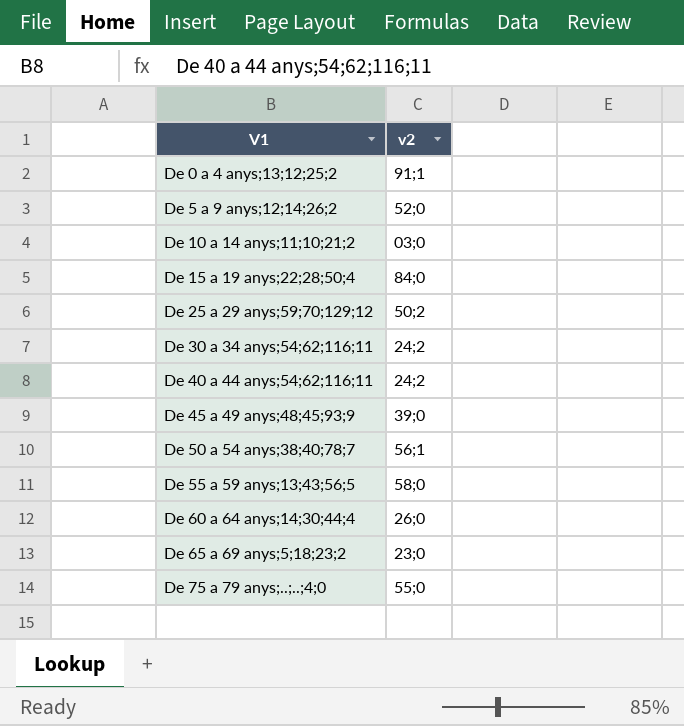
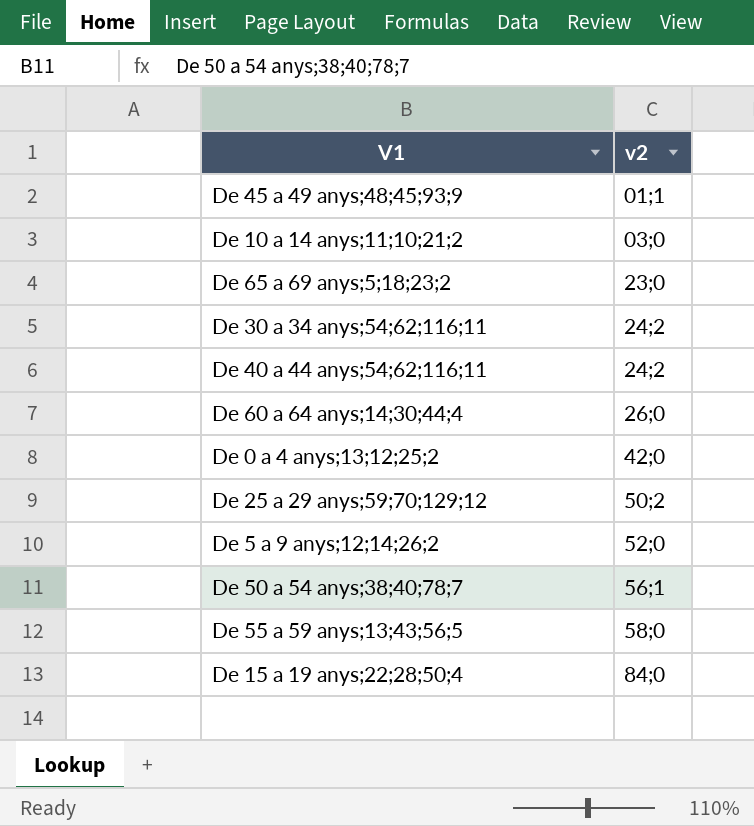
row order: V1 ascending -> v2 ascending
row De 75 a 79 anys;..;..;4;0: 55;0 -> none
De 45 a 49 anys;48;45;93;9 | v2: 39;0 -> 01;1
De 0 a 4 anys;13;12;25;2 | v2: 91;1 -> 42;0

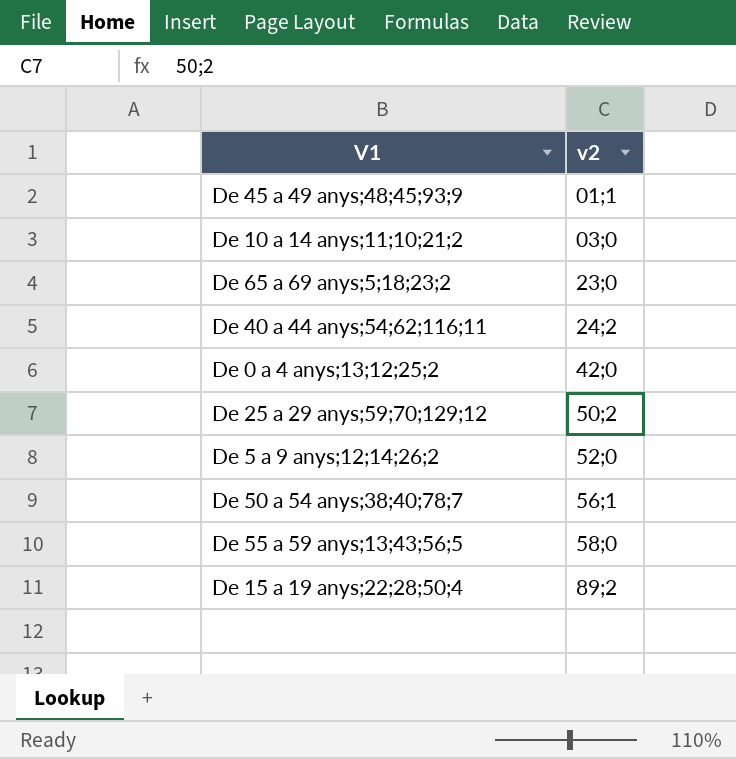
row De 30 a 34 anys;54;62;116;11: 24;2 -> none
row De 60 a 64 anys;14;30;44;4: 26;0 -> none
De 15 a 19 anys;22;28;50;4 | v2: 84;0 -> 89;2

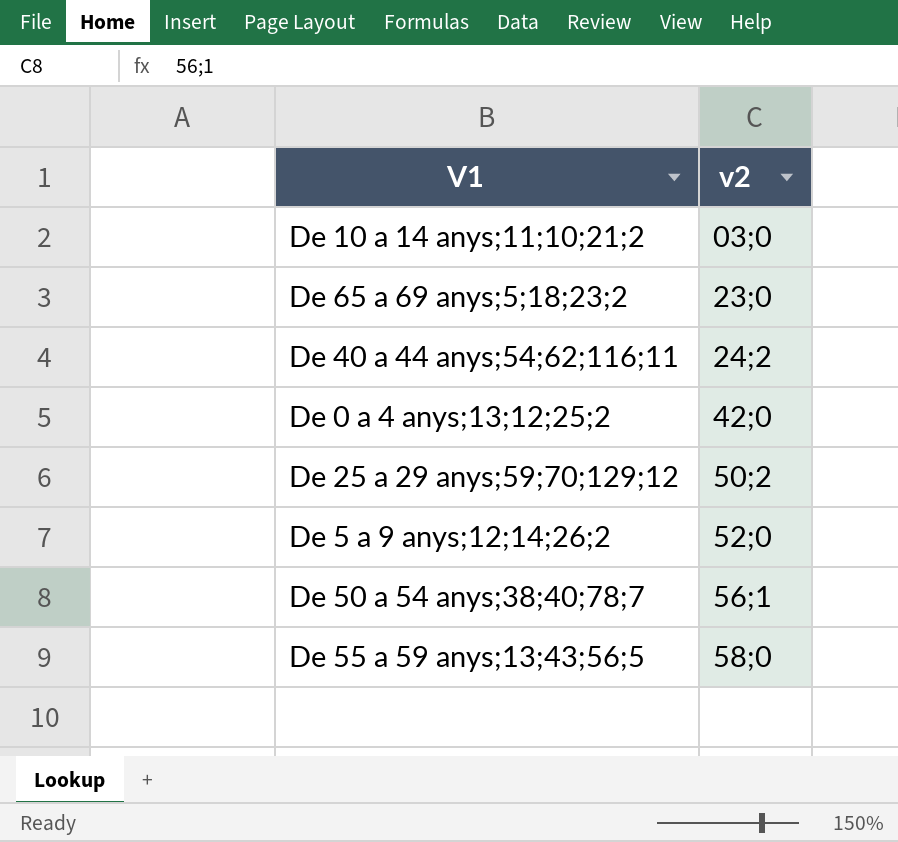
row De 45 a 49 anys;48;45;93;9: 01;1 -> none
row De 15 a 19 anys;22;28;50;4: 89;2 -> none

